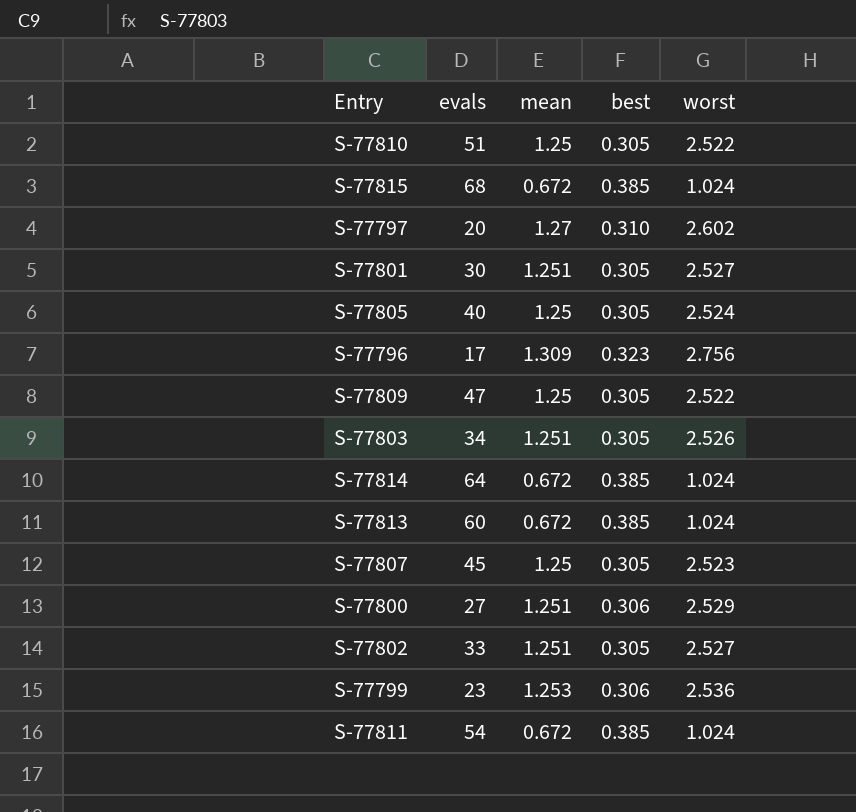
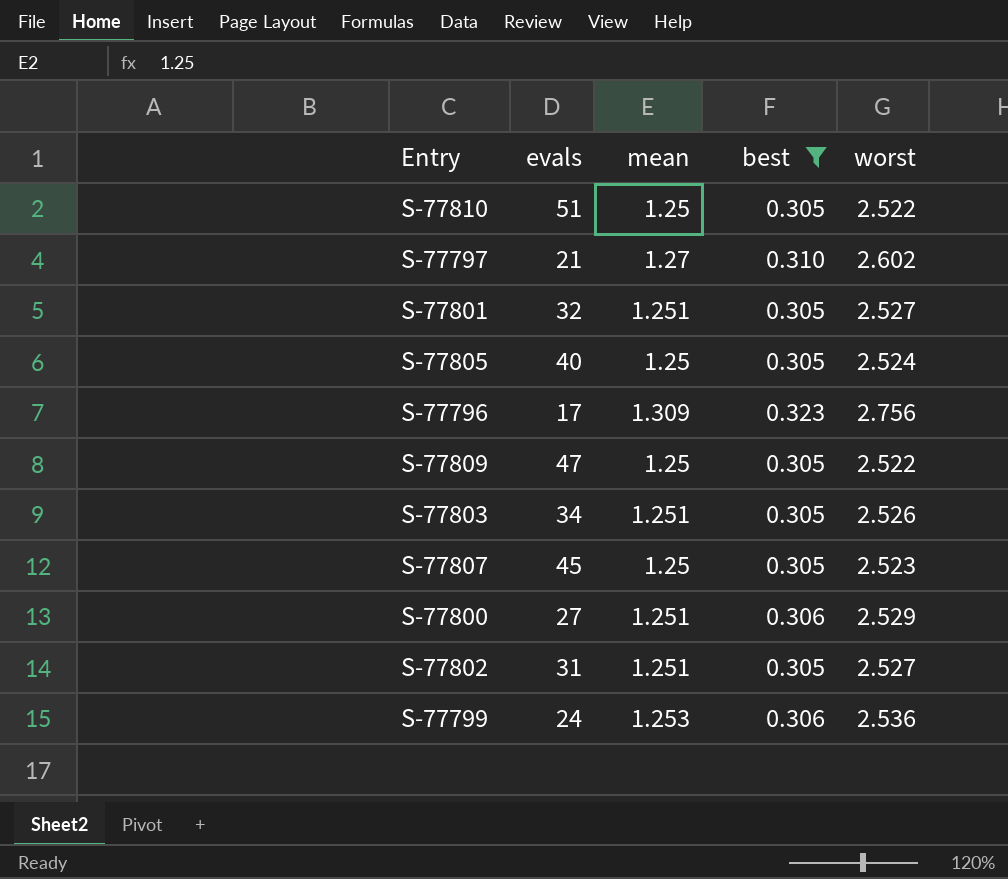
filter: none -> best != 0.385
S-77797 | evals: 20 -> 21
S-77801 | evals: 30 -> 32
S-77802 | evals: 33 -> 31
S-77799 | evals: 23 -> 24

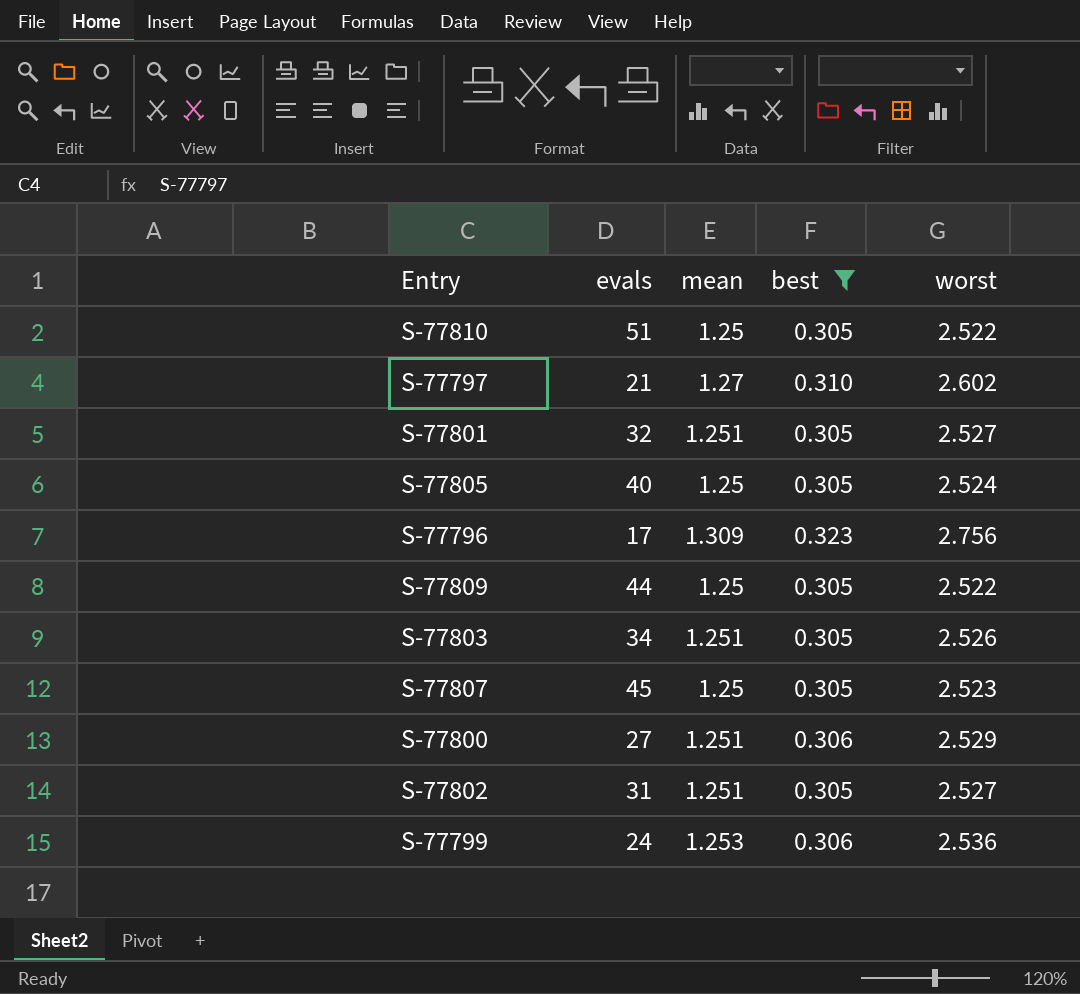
S-77809 | evals: 47 -> 44

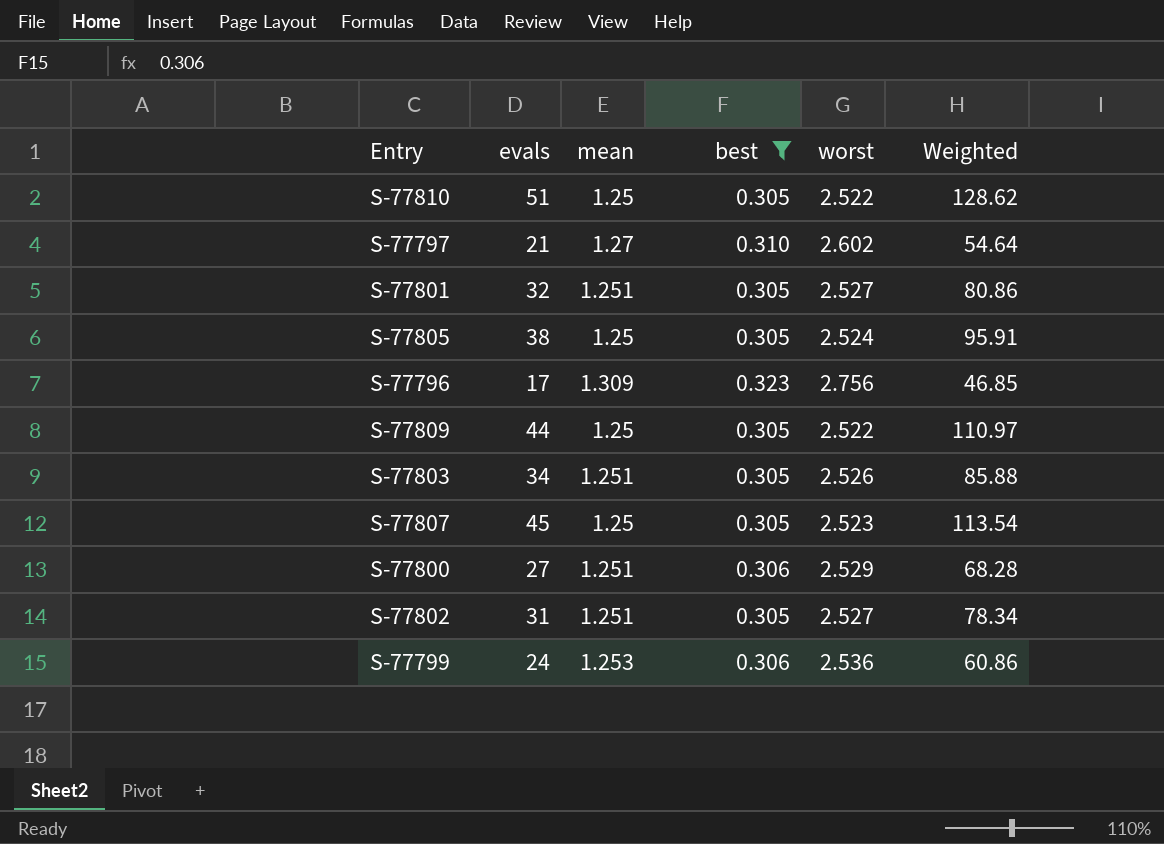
column Weighted | formula: none -> [evals] * [worst]
S-77805 | evals: 40 -> 38

